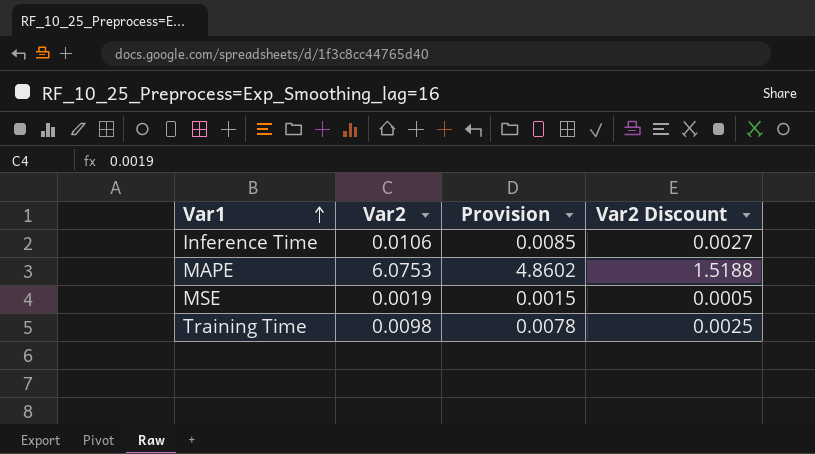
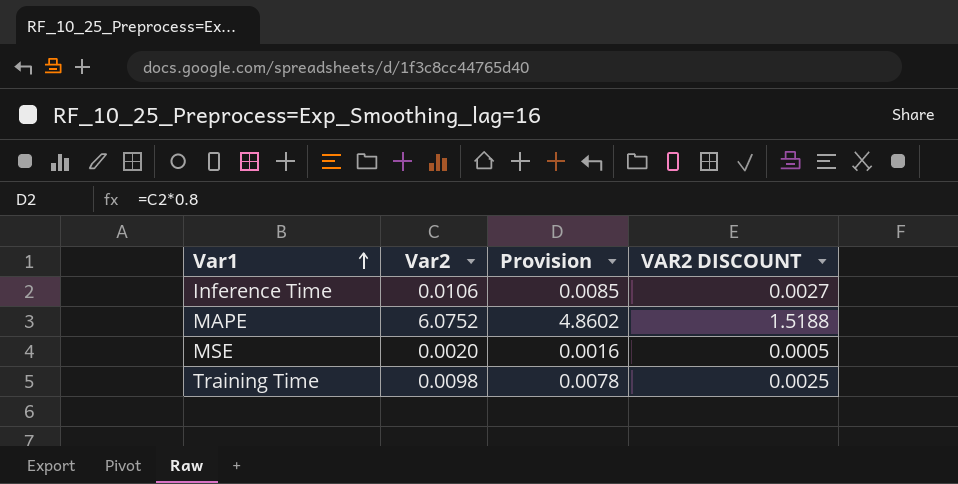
column name: Var2 Discount -> VAR2 DISCOUNT
MAPE | Var2: 6.0753 -> 6.0752
MSE | Var2: 0.0019 -> 0.0020
MSE | Provision: 0.0015 -> 0.0016

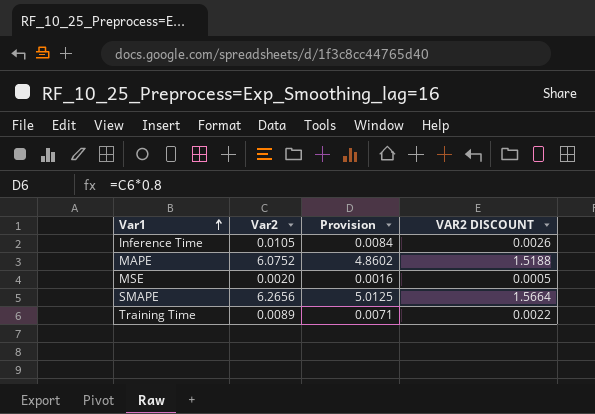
Inference Time | Var2: 0.0106 -> 0.0105
Inference Time | Provision: 0.0085 -> 0.0084
Inference Time | VAR2 DISCOUNT: 0.0027 -> 0.0026
row SMAPE: none -> 6.2656 | 5.0125 | 1.5664
Training Time | Var2: 0.0098 -> 0.0089
Training Time | Provision: 0.0078 -> 0.0071
Training Time | VAR2 DISCOUNT: 0.0025 -> 0.0022

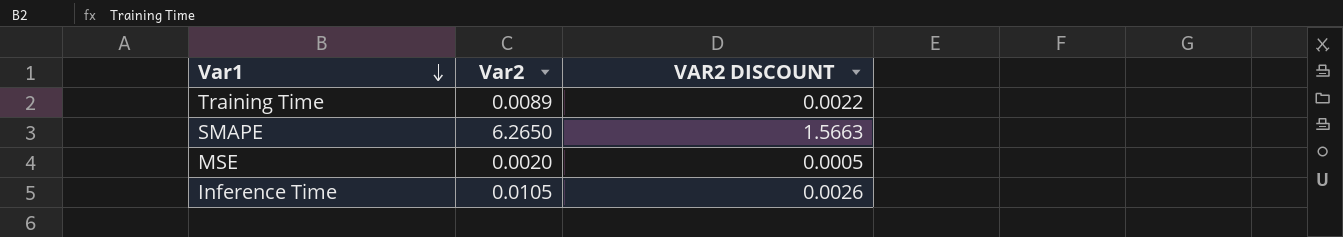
row order: Var1 ascending -> Var1 descending
column Provision | formula: [Var2] * 0.8 -> none
row MAPE: 6.0752 | 4.8602 | 1.5188 -> none
SMAPE | Var2: 6.2656 -> 6.2650
SMAPE | VAR2 DISCOUNT: 1.5664 -> 1.5663

